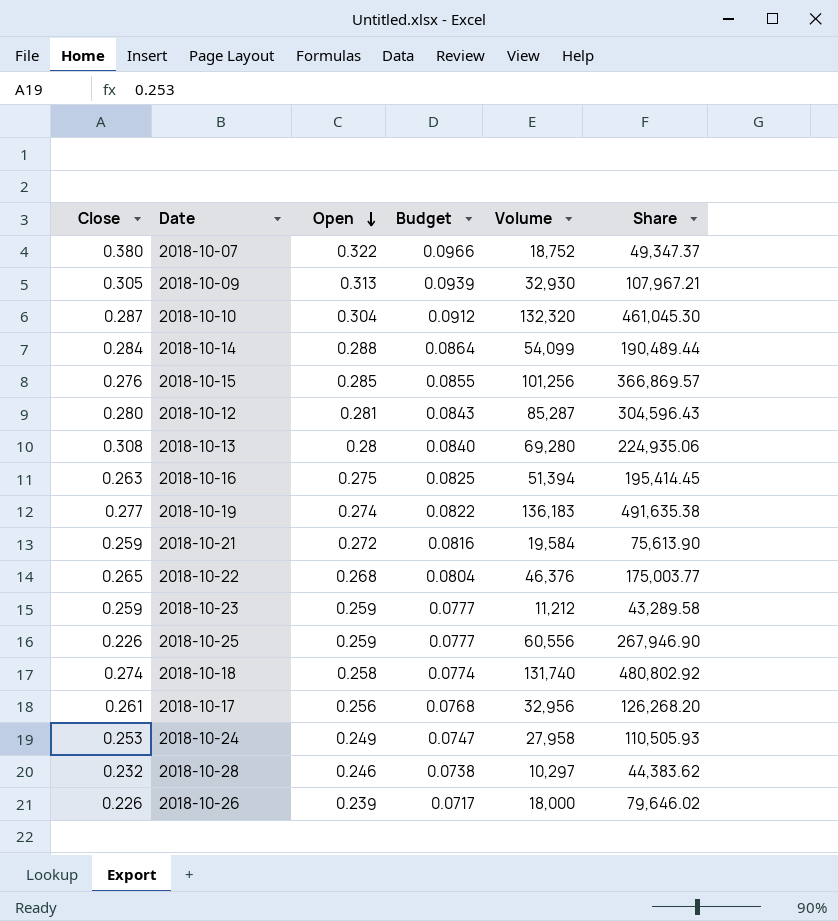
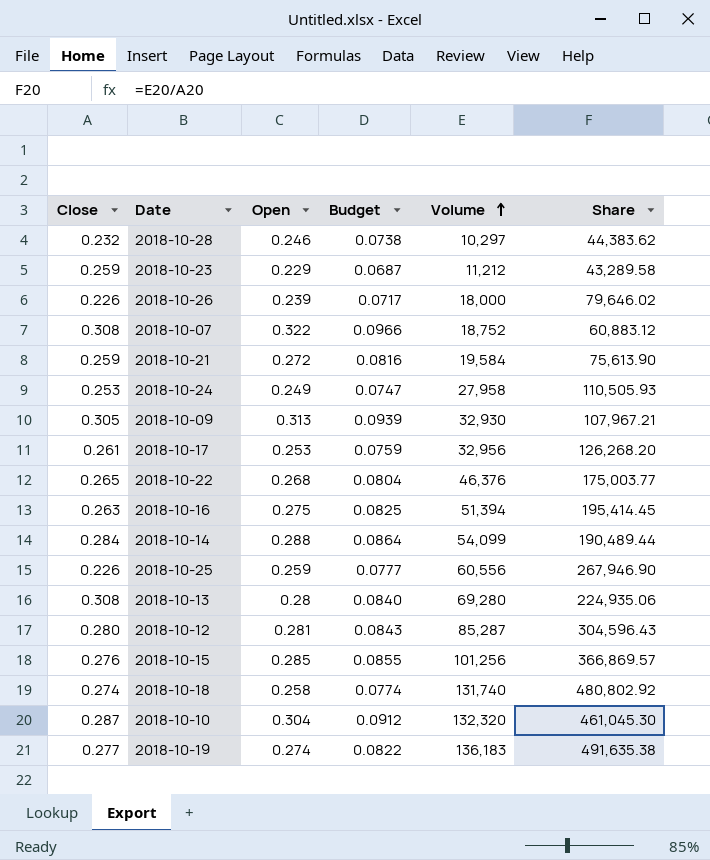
row order: Open descending -> Volume ascending
2018-10-23 | Open: 0.259 -> 0.229
2018-10-23 | Budget: 0.0777 -> 0.0687
2018-10-07 | Close: 0.380 -> 0.308
2018-10-07 | Share: 49,347.37 -> 60,883.12
2018-10-17 | Open: 0.256 -> 0.253
2018-10-17 | Budget: 0.0768 -> 0.0759

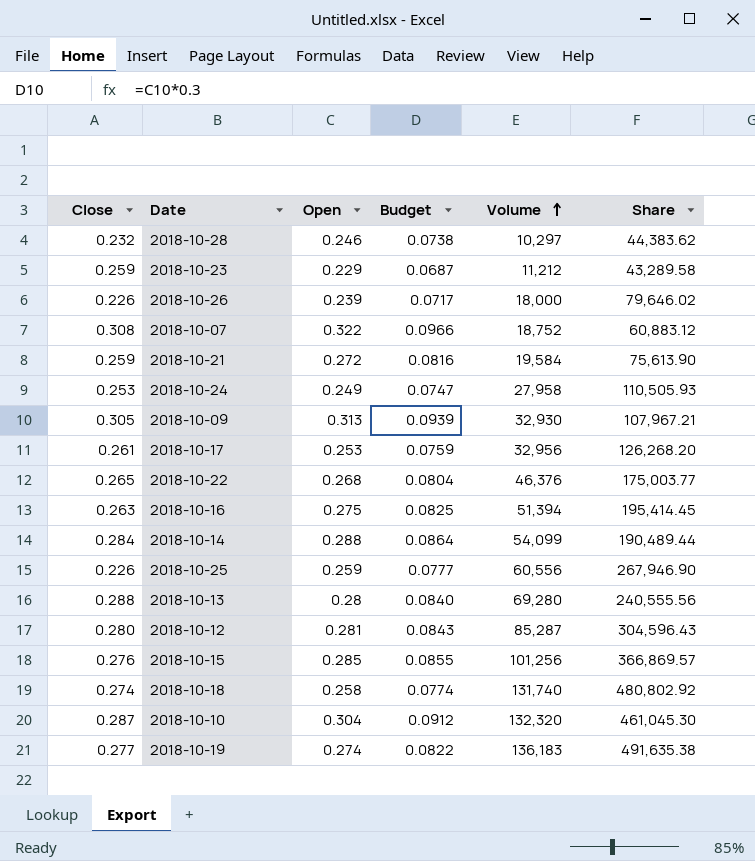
2018-10-13 | Close: 0.308 -> 0.288
2018-10-13 | Share: 224,935.06 -> 240,555.56

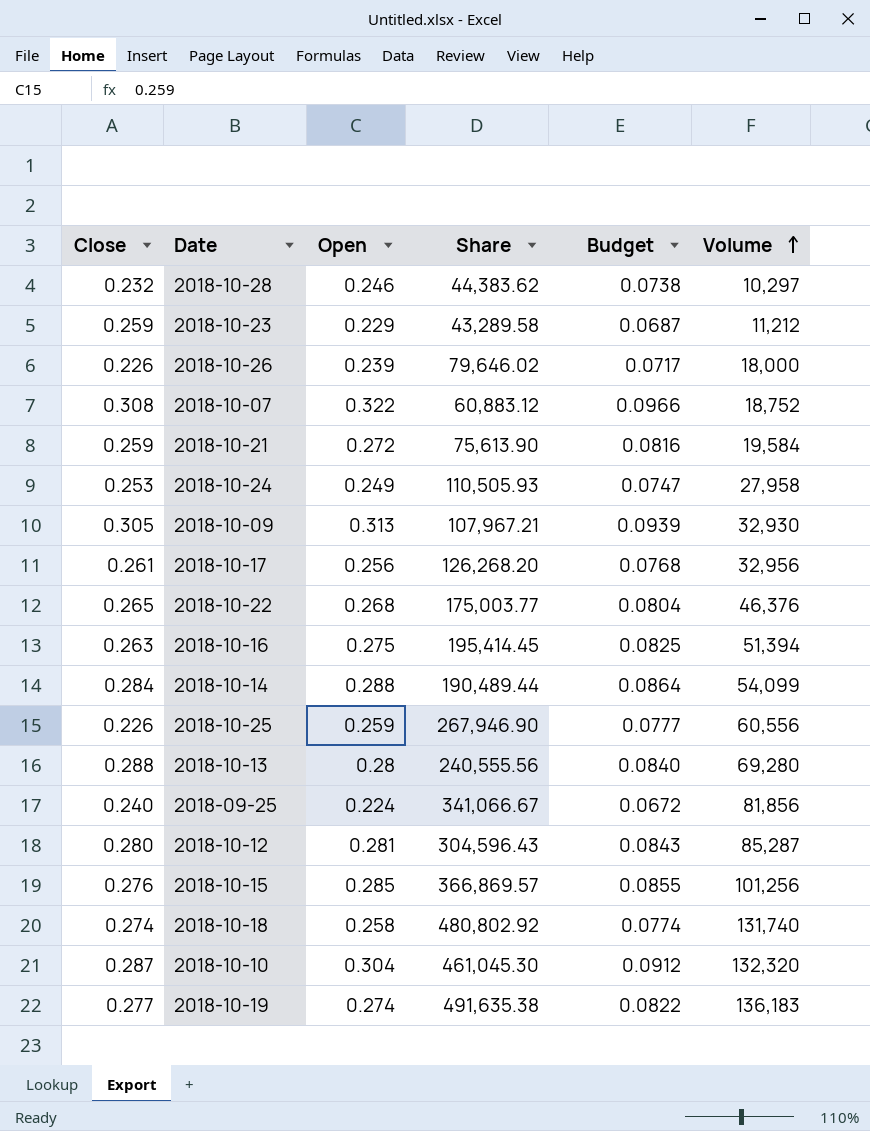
column Share | position: 6 -> 4
2018-10-17 | Open: 0.253 -> 0.256
2018-10-17 | Budget: 0.0759 -> 0.0768
row 2018-09-25: none -> 0.240 | 0.224 | 341,066.67 | 0.0672 | 81,856

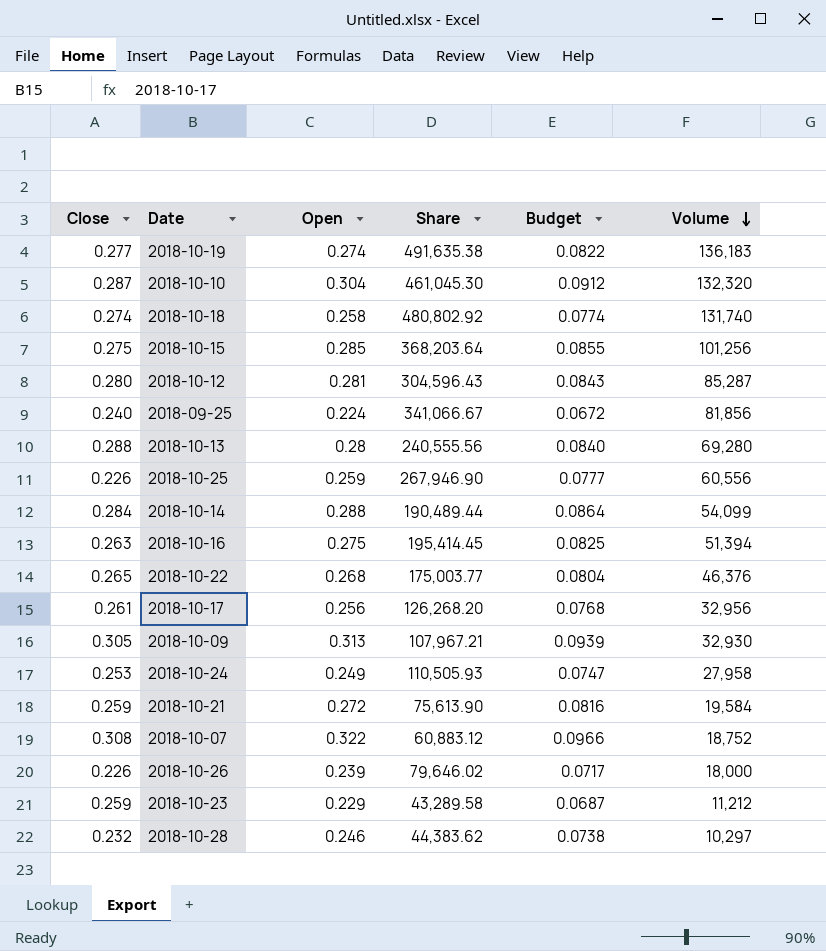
row order: Volume ascending -> Volume descending
2018-10-15 | Close: 0.276 -> 0.275
2018-10-15 | Share: 366,869.57 -> 368,203.64

